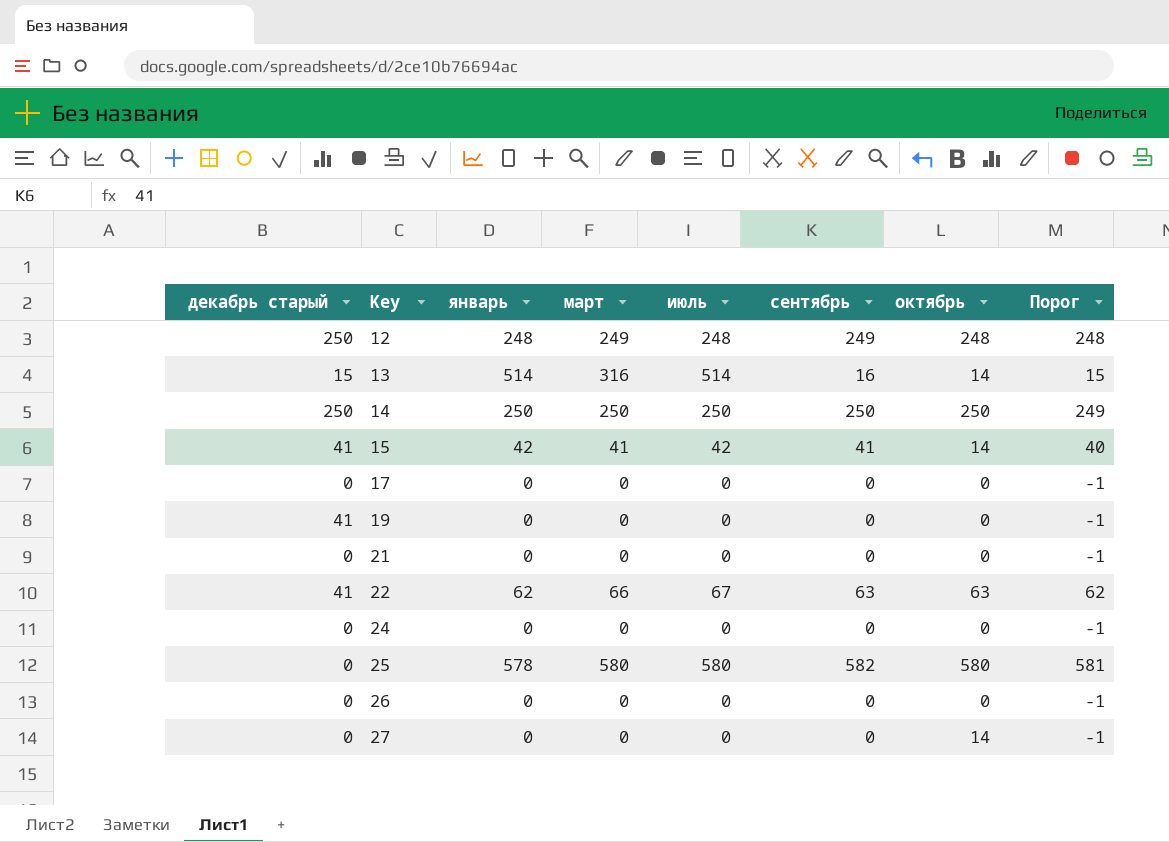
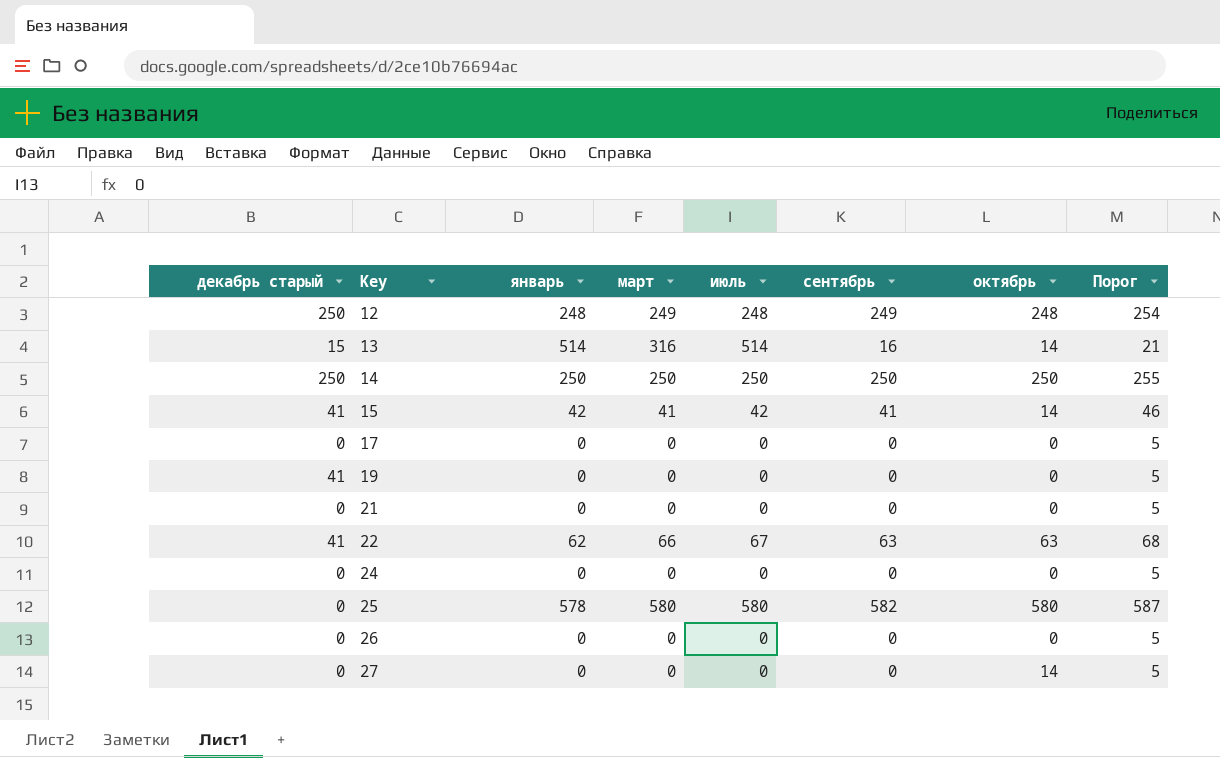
column Порог | formula: [сентябрь] - 1 -> [сентябрь] + 5

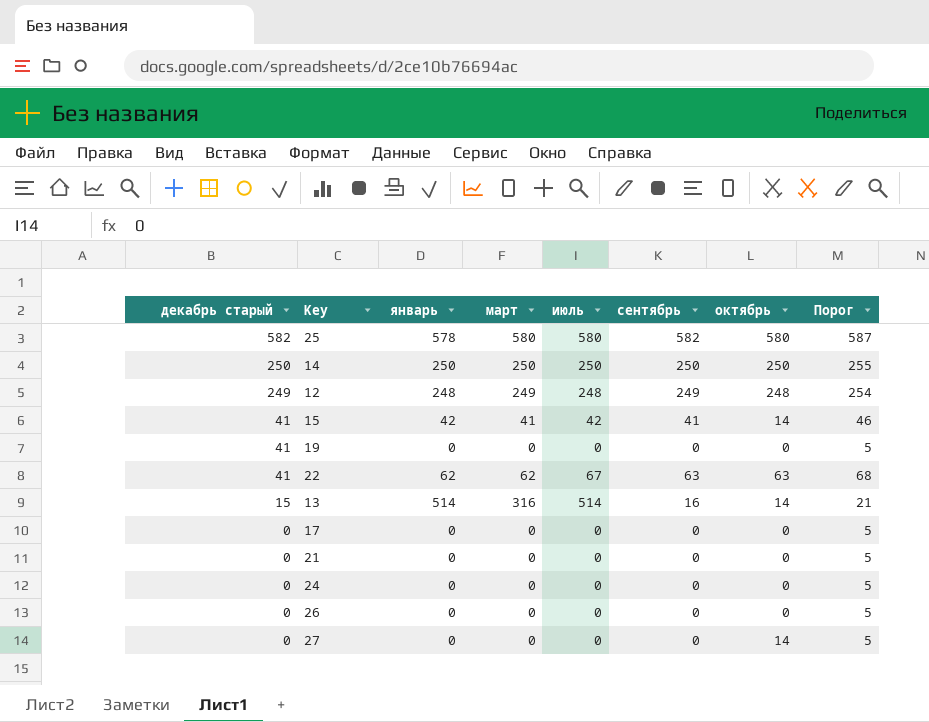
row order: Key ascending -> декабрь старый descending
25 | декабрь старый: 0 -> 582
12 | декабрь старый: 250 -> 249
22 | март: 66 -> 62

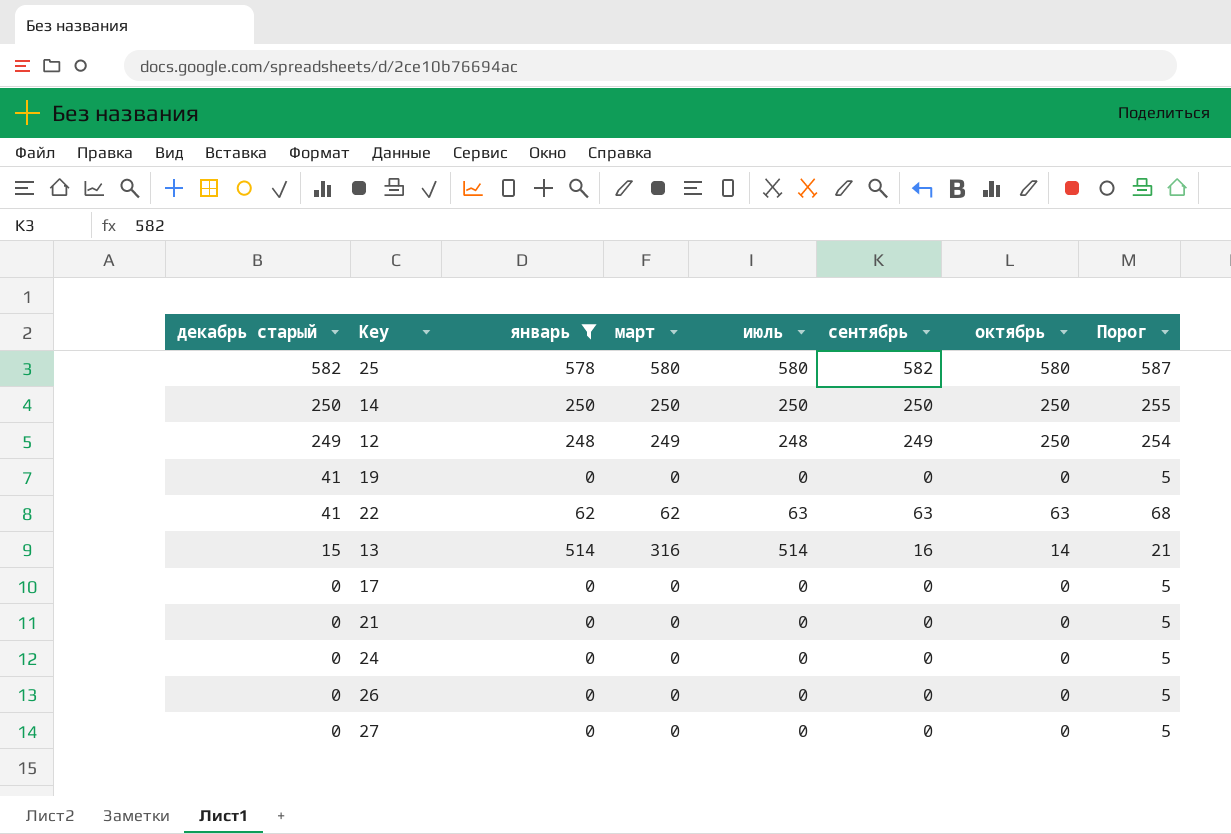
filter: none -> январь != 42
12 | октябрь: 248 -> 250
22 | июль: 67 -> 63
27 | октябрь: 14 -> 0

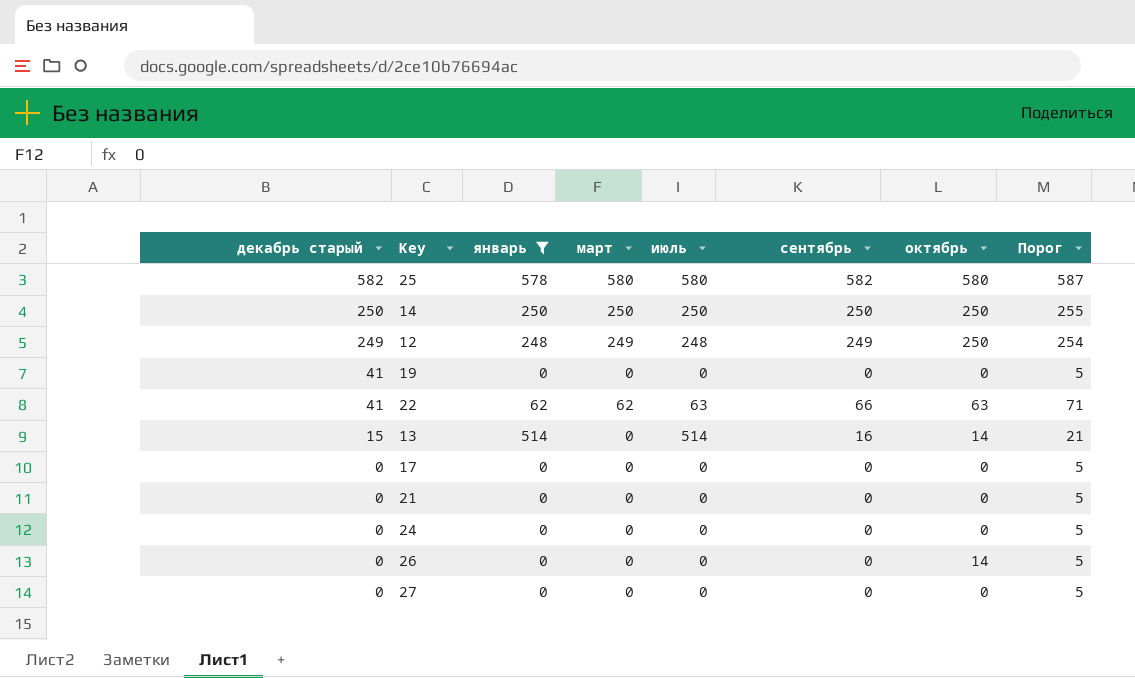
22 | сентябрь: 63 -> 66
22 | Порог: 68 -> 71
13 | март: 316 -> 0
26 | октябрь: 0 -> 14

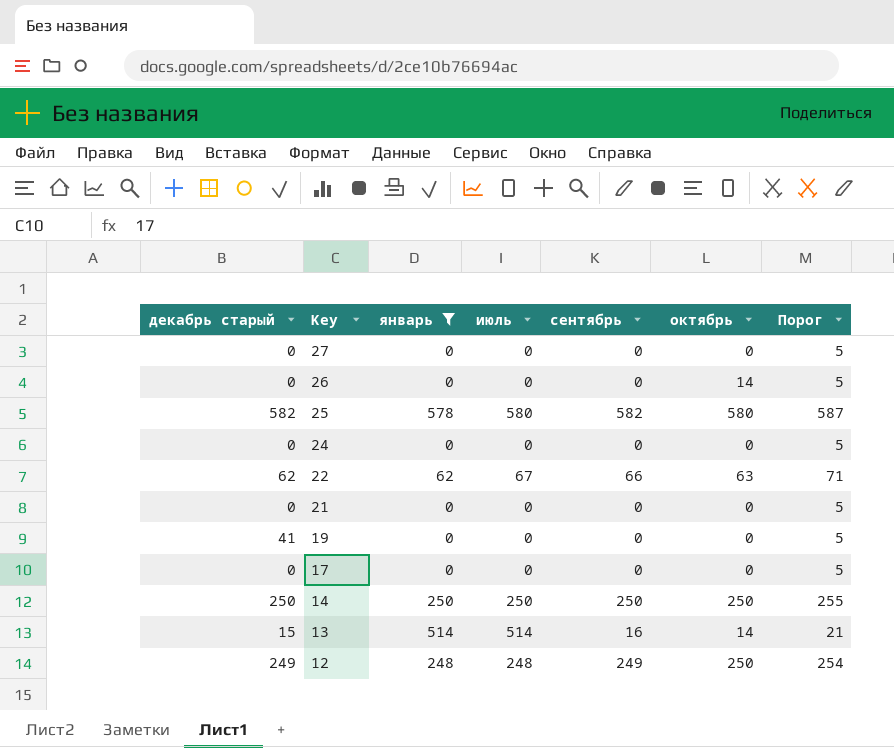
row order: декабрь старый descending -> Key descending
column март | position: 4 -> none
22 | декабрь старый: 41 -> 62
22 | июль: 63 -> 67

